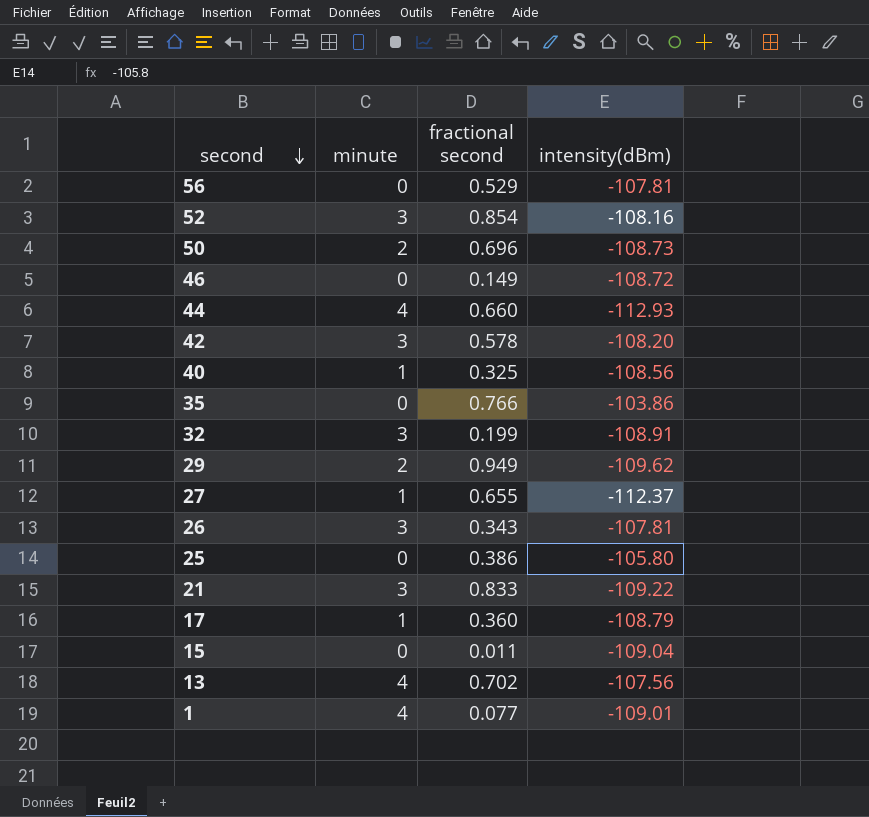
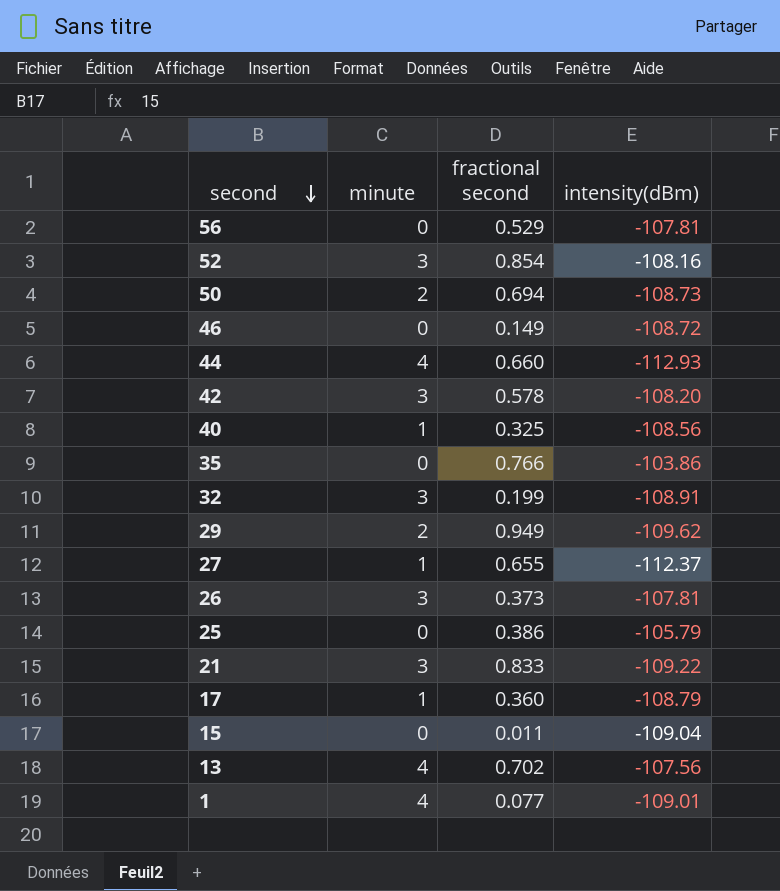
50 | fractional second: 0.696 -> 0.694
26 | fractional second: 0.343 -> 0.373
25 | intensity(dBm): -105.80 -> -105.79

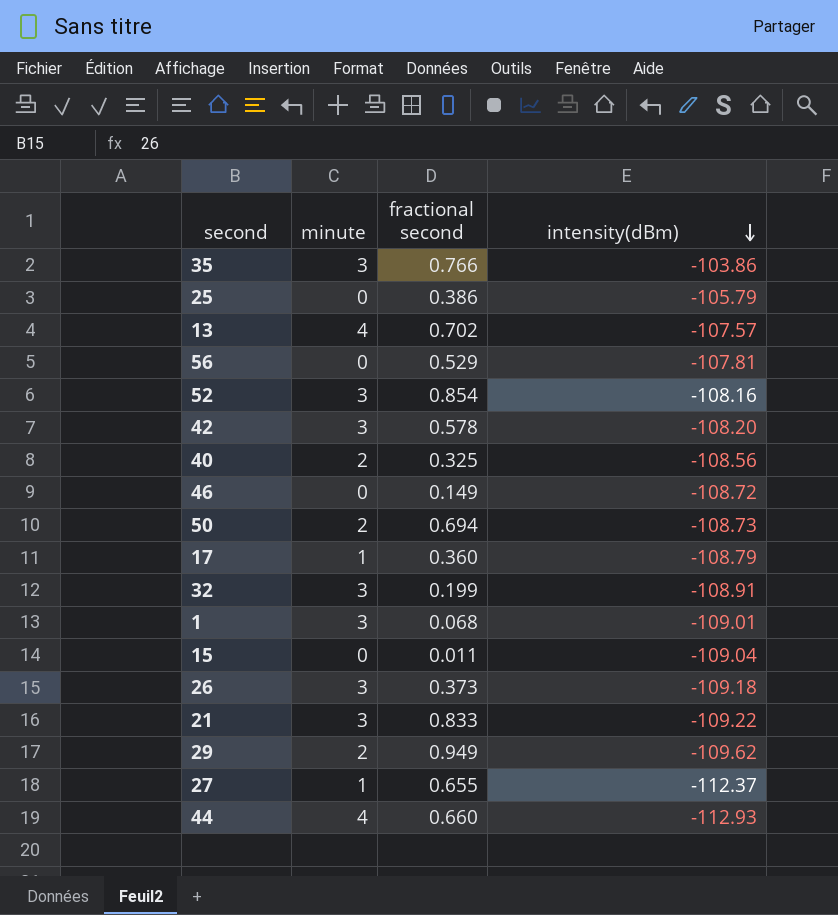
row order: second descending -> intensity(dBm) descending
35 | minute: 0 -> 3
13 | intensity(dBm): -107.56 -> -107.57
40 | minute: 1 -> 2
1 | minute: 4 -> 3
1 | fractional second: 0.077 -> 0.068
26 | intensity(dBm): -107.81 -> -109.18

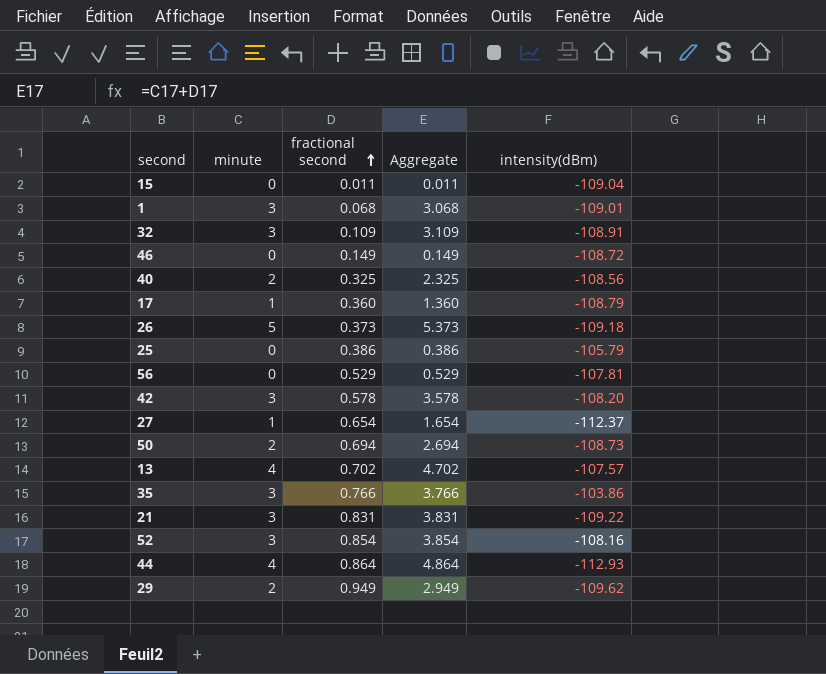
row order: intensity(dBm) descending -> fractional second ascending
column Aggregate | formula: none -> [minute] + [fractional second]
32 | fractional second: 0.199 -> 0.109
26 | minute: 3 -> 5
27 | fractional second: 0.655 -> 0.654
21 | fractional second: 0.833 -> 0.831
44 | fractional second: 0.660 -> 0.864

